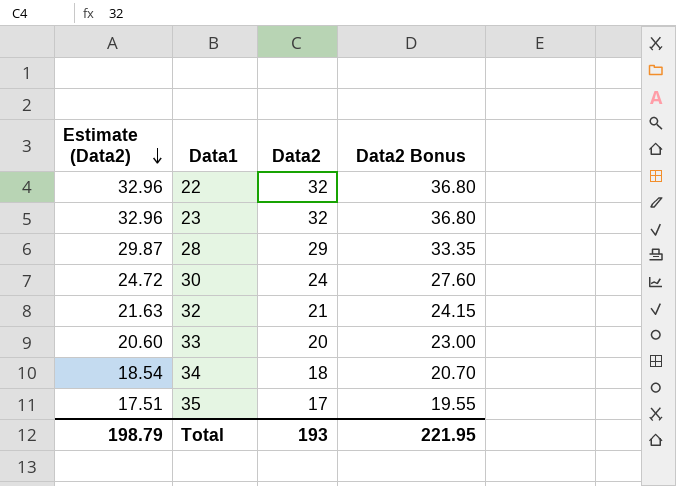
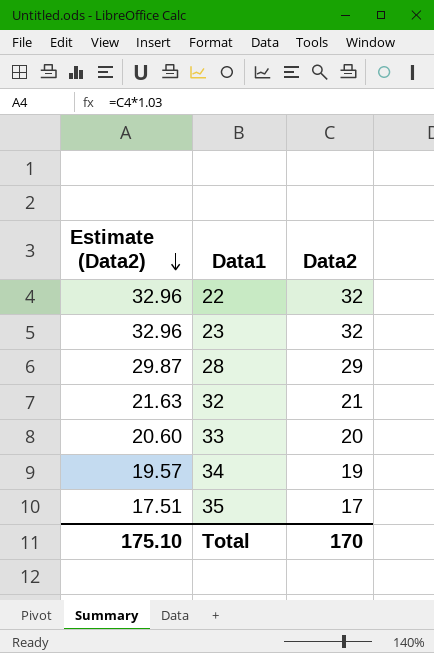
column Data2 Bonus | formula: [Data2] * 1.15 -> none
row 30: 24.72 | 24 | 27.60 -> none
34 | Estimate (Data2): 18.54 -> 19.57
34 | Data2: 18 -> 19
Total | Estimate (Data2): 198.79 -> 175.10
Total | Data2: 193 -> 170

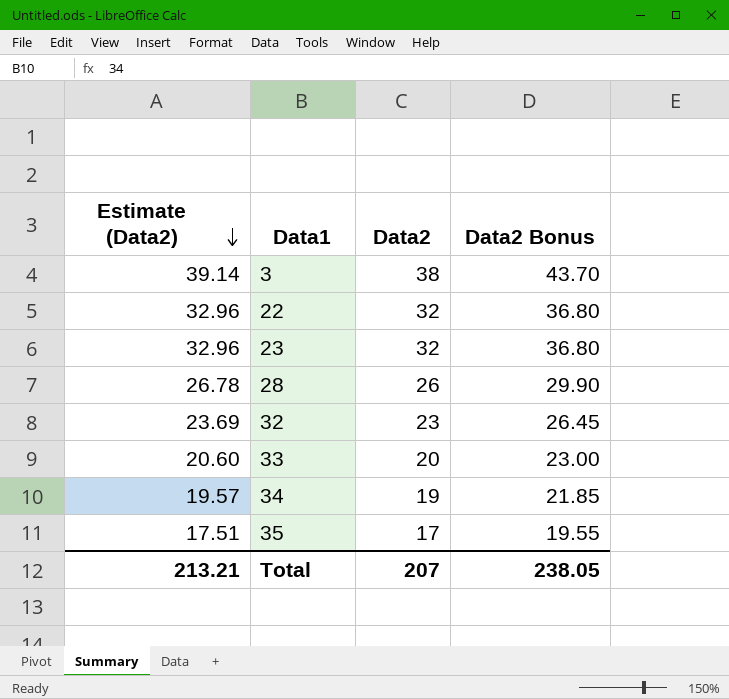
column Data2 Bonus | formula: none -> [Data2] * 1.15
row 3: none -> 39.14 | 38 | 43.70
28 | Estimate (Data2): 29.87 -> 26.78
28 | Data2: 29 -> 26
32 | Estimate (Data2): 21.63 -> 23.69
32 | Data2: 21 -> 23
Total | Estimate (Data2): 175.10 -> 213.21
Total | Data2: 170 -> 207

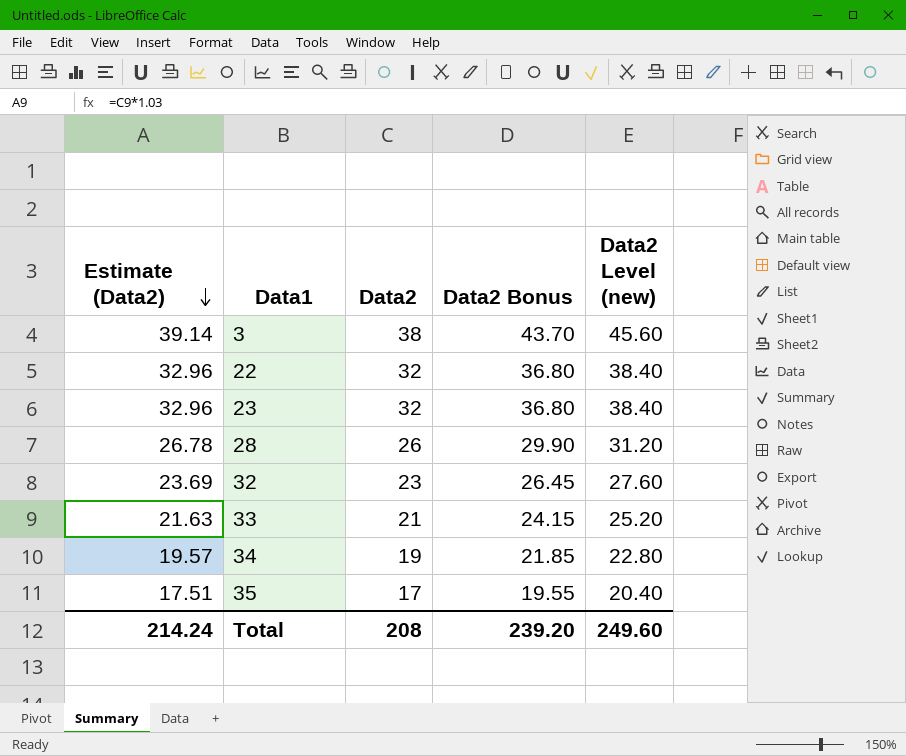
column Data2 Level (new) | formula: none -> [Data2] * 1.2
33 | Estimate (Data2): 20.60 -> 21.63
33 | Data2: 20 -> 21
33 | Data2 Bonus: 23.00 -> 24.15
Total | Estimate (Data2): 213.21 -> 214.24
Total | Data2: 207 -> 208
Total | Data2 Bonus: 238.05 -> 239.20

